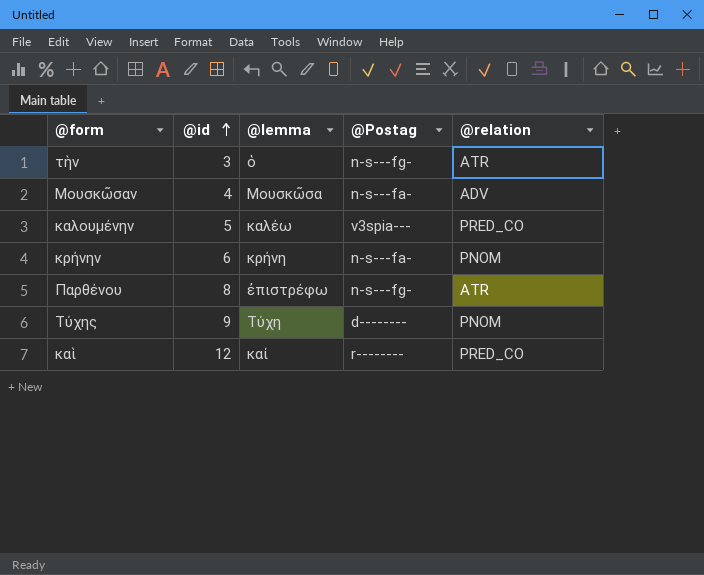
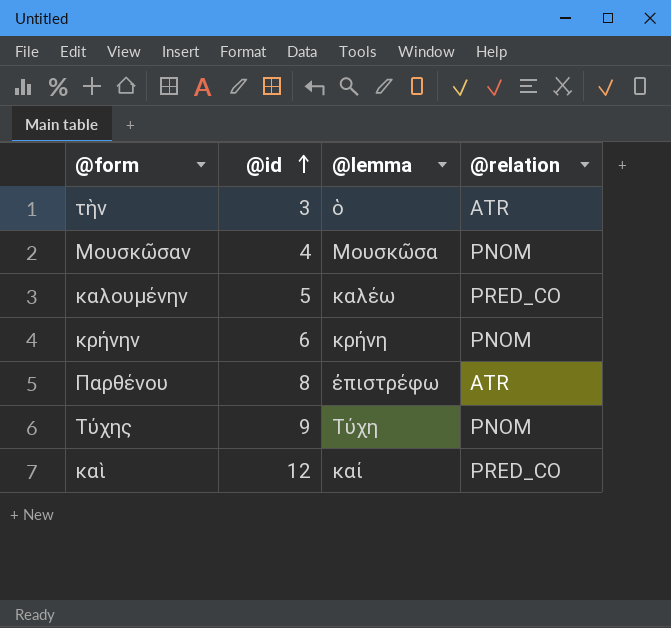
column @Postag | position: 4 -> none
Μουσκῶσαν | @relation: ADV -> PNOM

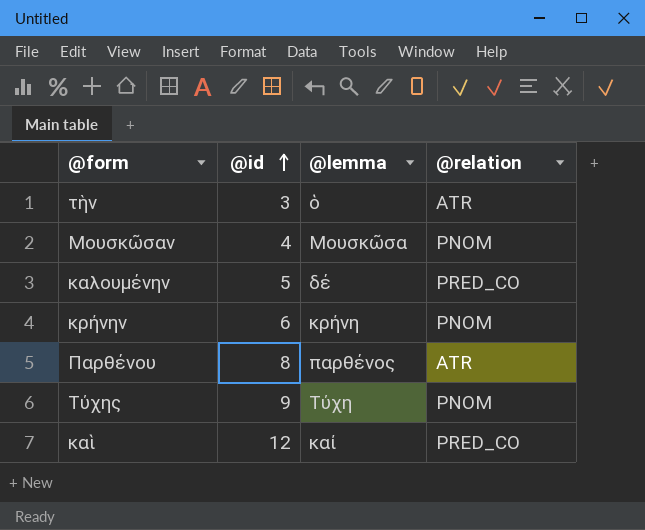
καλουμένην | @lemma: καλέω -> δέ
Παρθένου | @lemma: ἐπιστρέφω -> παρθένος

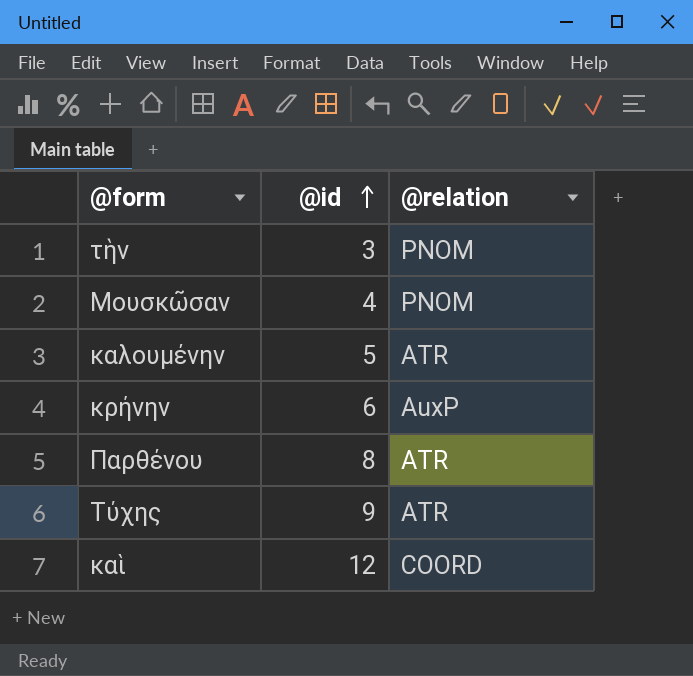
column @lemma | position: 3 -> none
τὴν | @relation: ATR -> PNOM
καλουμένην | @relation: PRED_CO -> ATR
κρήνην | @relation: PNOM -> AuxP
Τύχης | @relation: PNOM -> ATR
καὶ | @relation: PRED_CO -> COORD

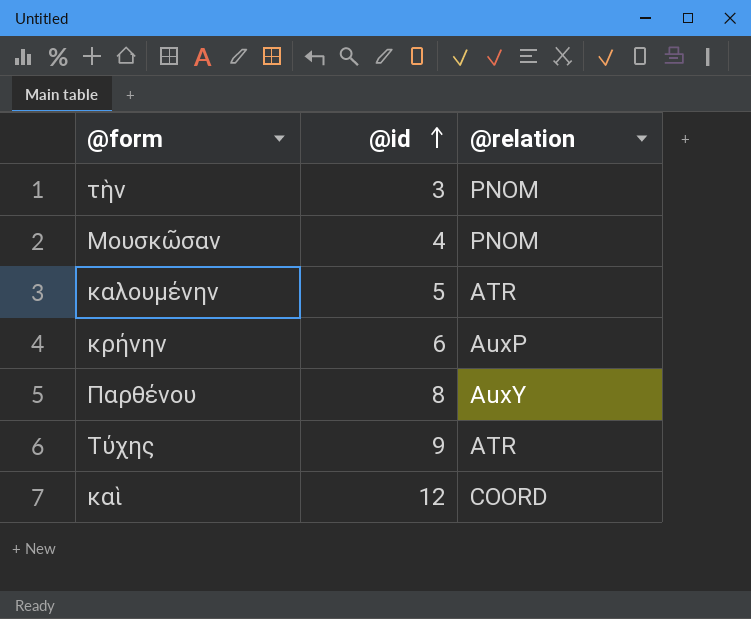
Παρθένου | @relation: ATR -> AuxY

